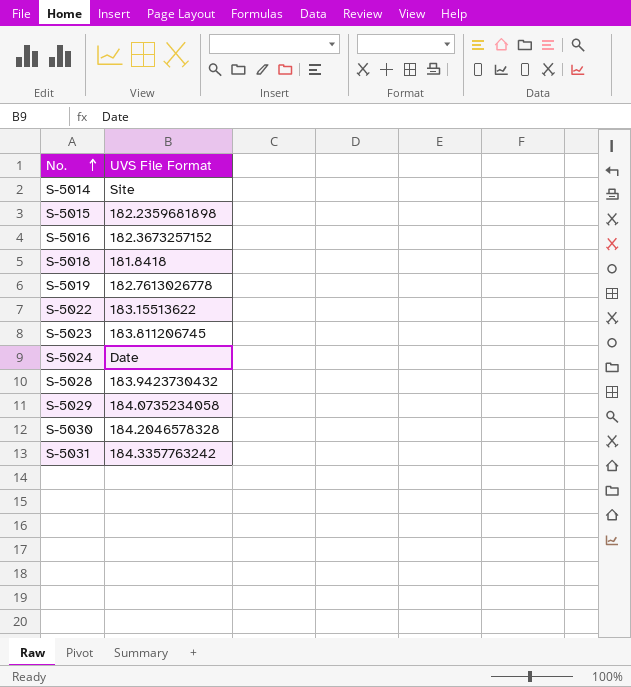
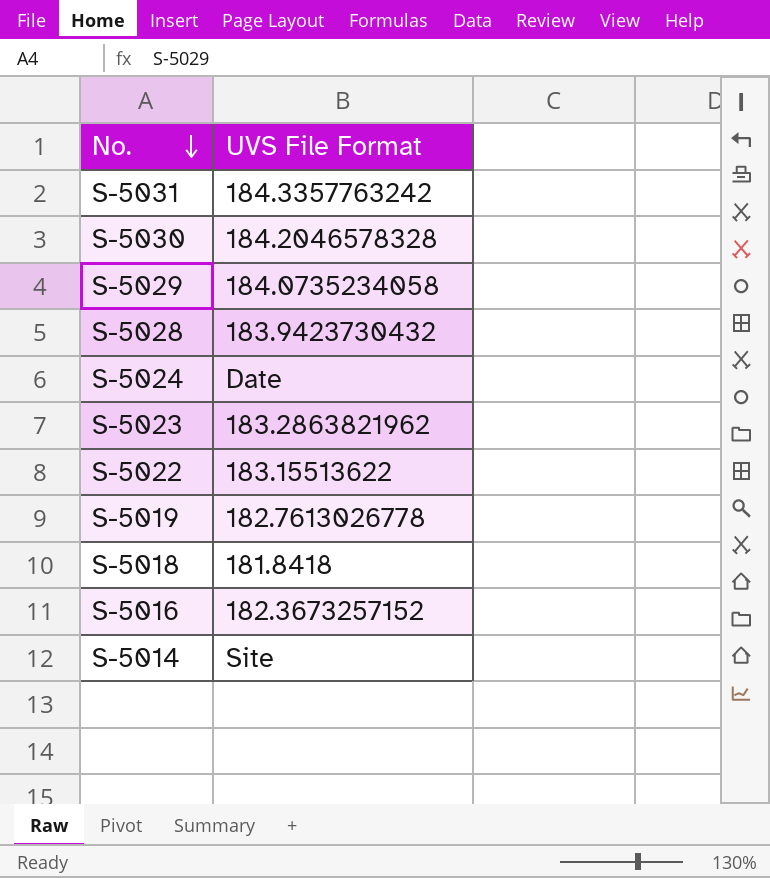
row order: No. ascending -> No. descending
row S-5015: 182.2359681898 -> none
S-5023 | UVS File Format: 183.811206745 -> 183.2863821962

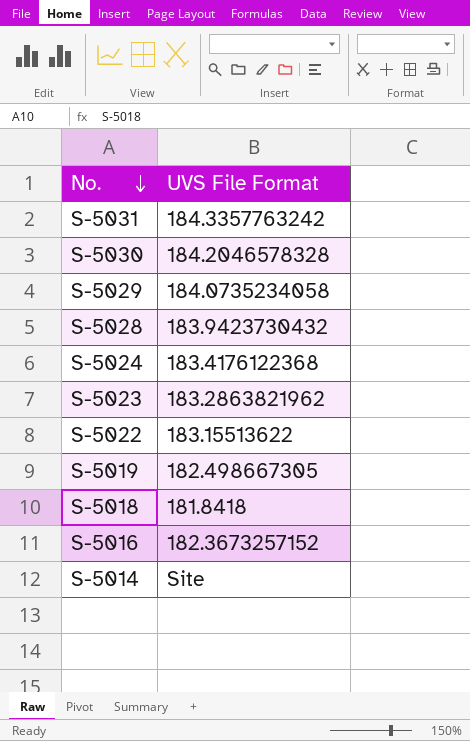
S-5024 | UVS File Format: Date -> 183.4176122368
S-5019 | UVS File Format: 182.7613026778 -> 182.498667305

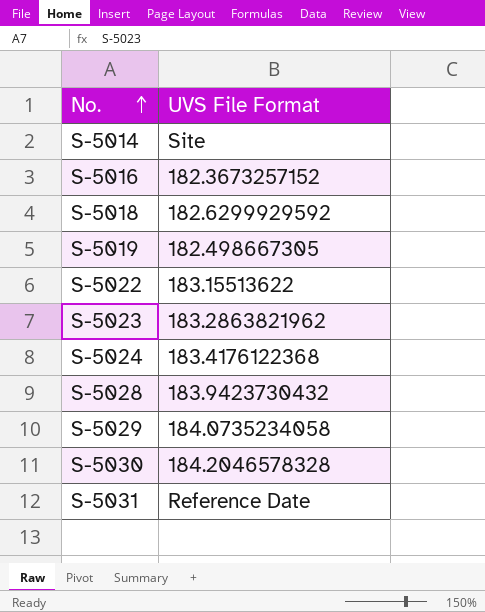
row order: No. descending -> No. ascending
S-5018 | UVS File Format: 181.8418 -> 182.6299929592
S-5031 | UVS File Format: 184.3357763242 -> Reference Date

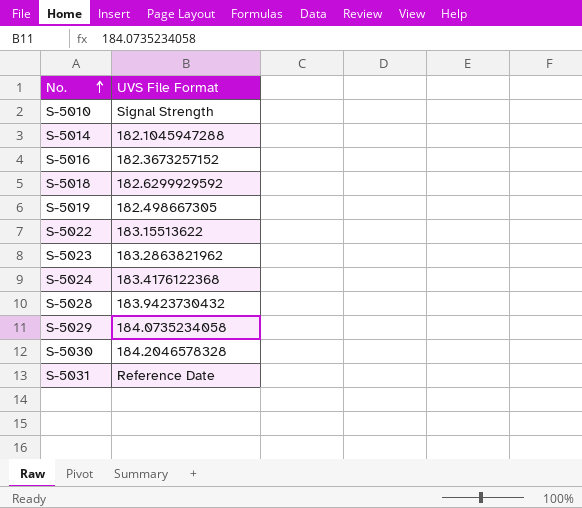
row S-5010: none -> Signal Strength
S-5014 | UVS File Format: Site -> 182.1045947288

